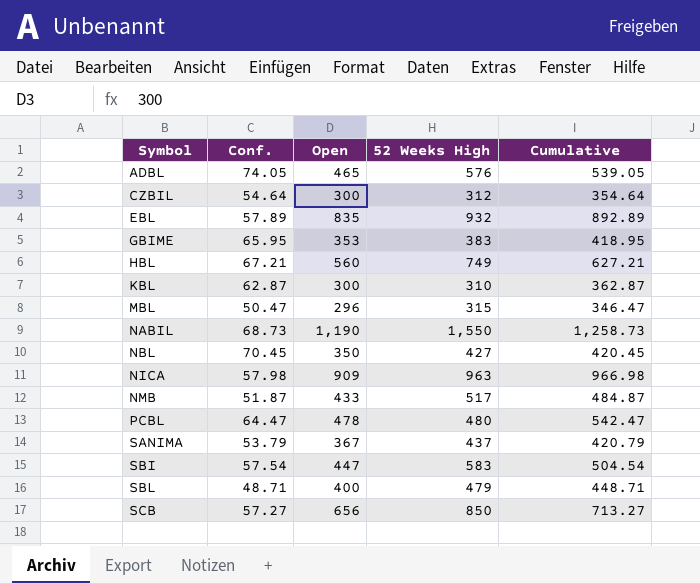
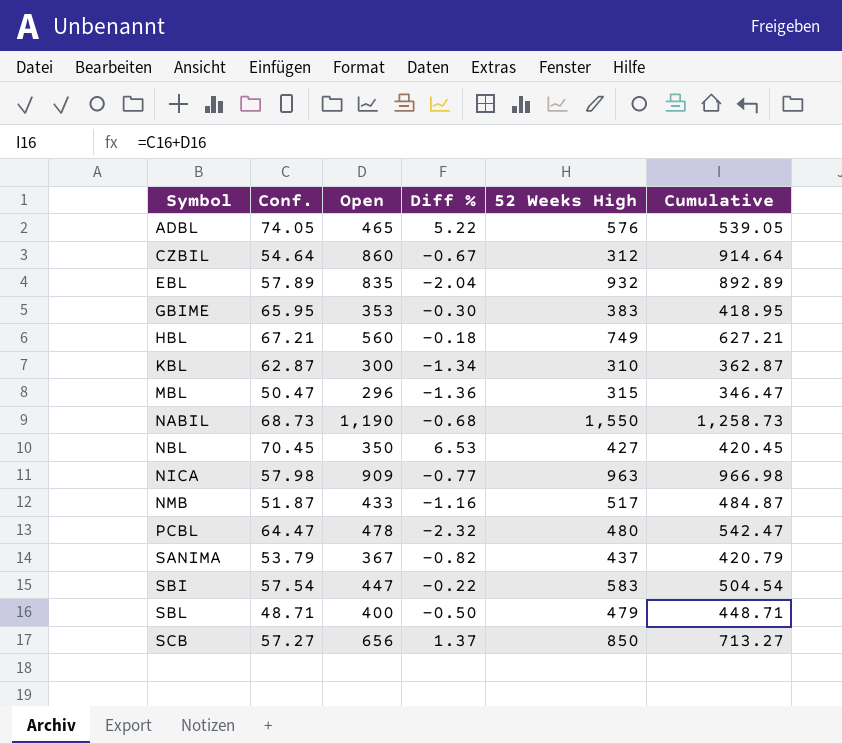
column Diff % | position: none -> 4
CZBIL | Open: 300 -> 860
CZBIL | Cumulative: 354.64 -> 914.64

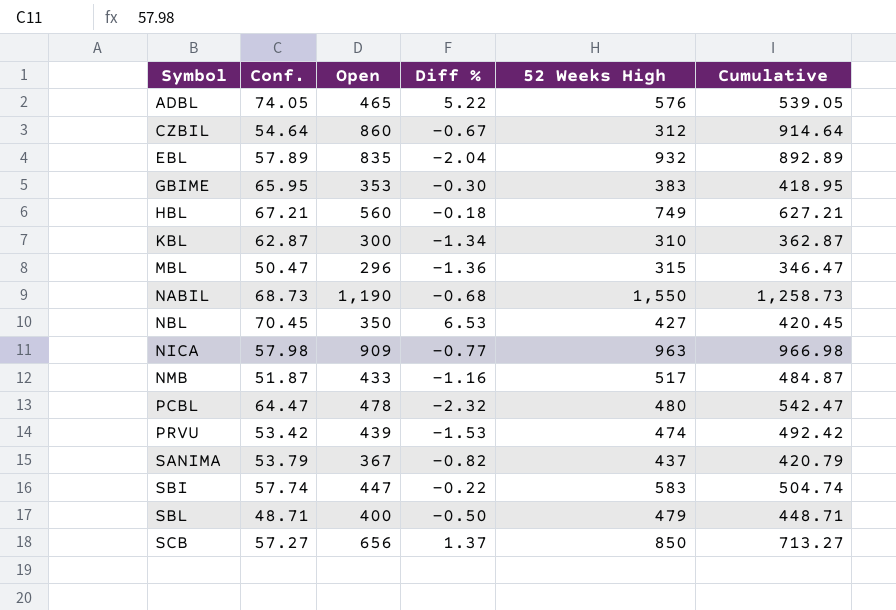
row PRVU: none -> 53.42 | 439 | -1.53 | 474 | 492.42
SBI | Conf.: 57.54 -> 57.74
SBI | Cumulative: 504.54 -> 504.74

